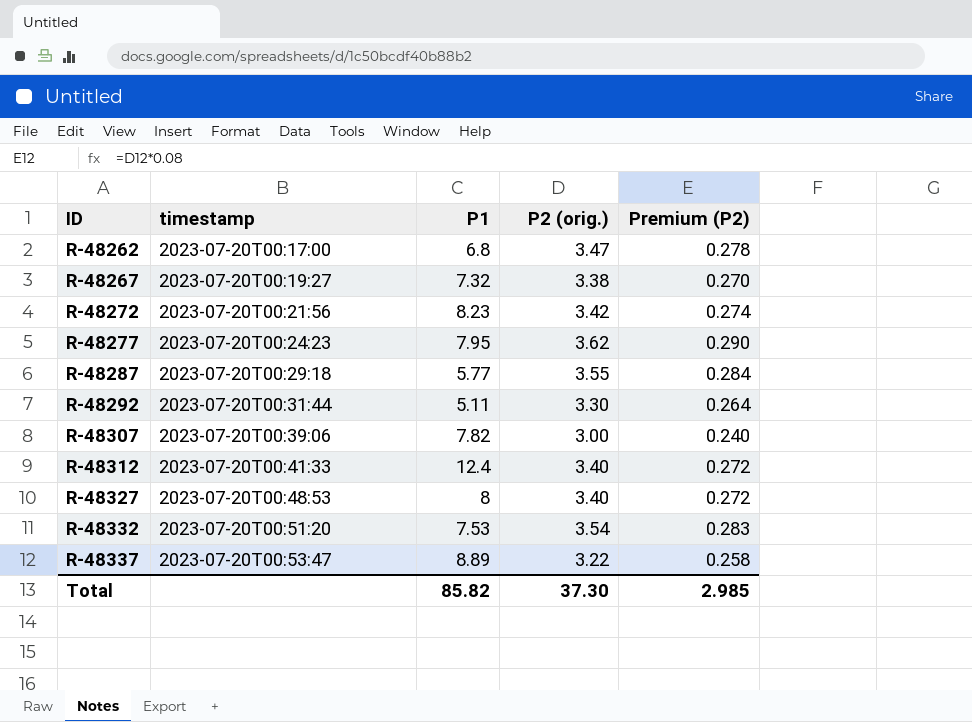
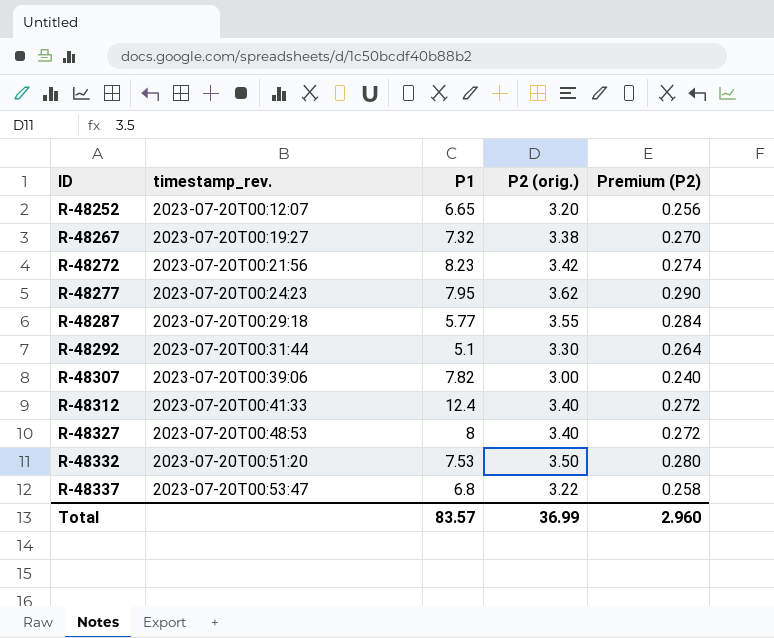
column name: timestamp -> timestamp_rev.
row R-48262: 2023-07-20T00:17:00 | 6.8 | 3.47 | 0.278 -> none
row R-48252: none -> 2023-07-20T00:12:07 | 6.65 | 3.20 | 0.256
R-48292 | P1: 5.11 -> 5.1
R-48332 | P2 (orig.): 3.54 -> 3.50
R-48332 | Premium (P2): 0.283 -> 0.280
R-48337 | P1: 8.89 -> 6.8
Total | P1: 85.82 -> 83.57
Total | P2 (orig.): 37.30 -> 36.99
Total | Premium (P2): 2.985 -> 2.960

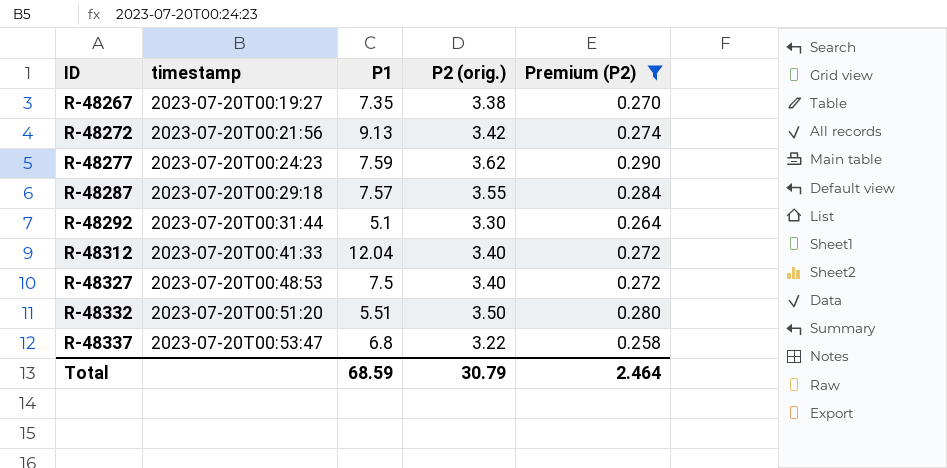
filter: none -> Premium (P2) >= 0.258
column name: timestamp_rev. -> timestamp
R-48267 | P1: 7.32 -> 7.35
R-48272 | P1: 8.23 -> 9.13
R-48277 | P1: 7.95 -> 7.59
R-48287 | P1: 5.77 -> 7.57
R-48312 | P1: 12.4 -> 12.04
R-48327 | P1: 8 -> 7.5
R-48332 | P1: 7.53 -> 5.51
Total | P1: 83.57 -> 68.59
Total | P2 (orig.): 36.99 -> 30.79
Total | Premium (P2): 2.960 -> 2.464

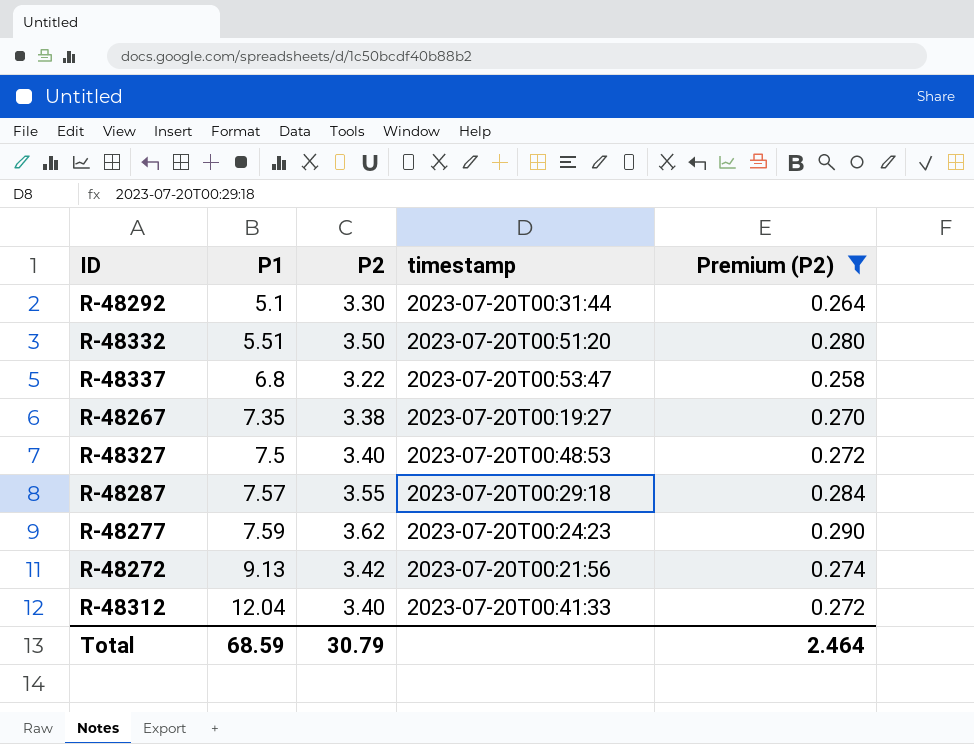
row order: ID ascending -> P1 ascending
column name: P2 (orig.) -> P2
column timestamp | position: 2 -> 4

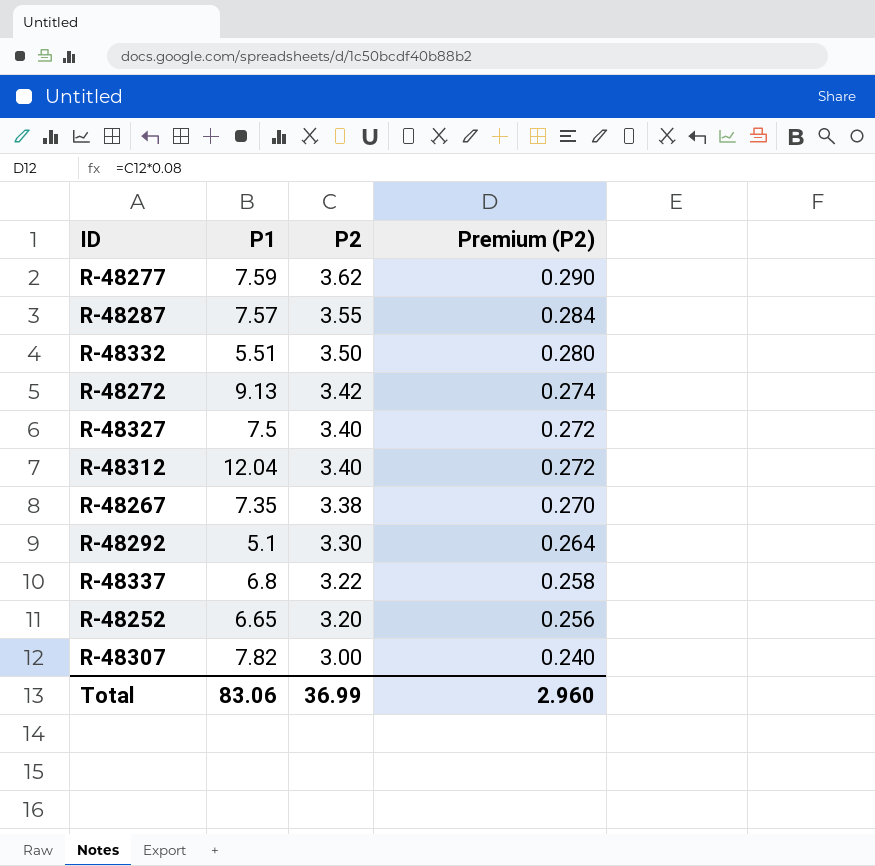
filter: Premium (P2) >= 0.258 -> none
row order: P1 ascending -> P2 descending
column timestamp | position: 4 -> none
Total | P1: 68.59 -> 83.06
Total | P2: 30.79 -> 36.99
Total | Premium (P2): 2.464 -> 2.960

